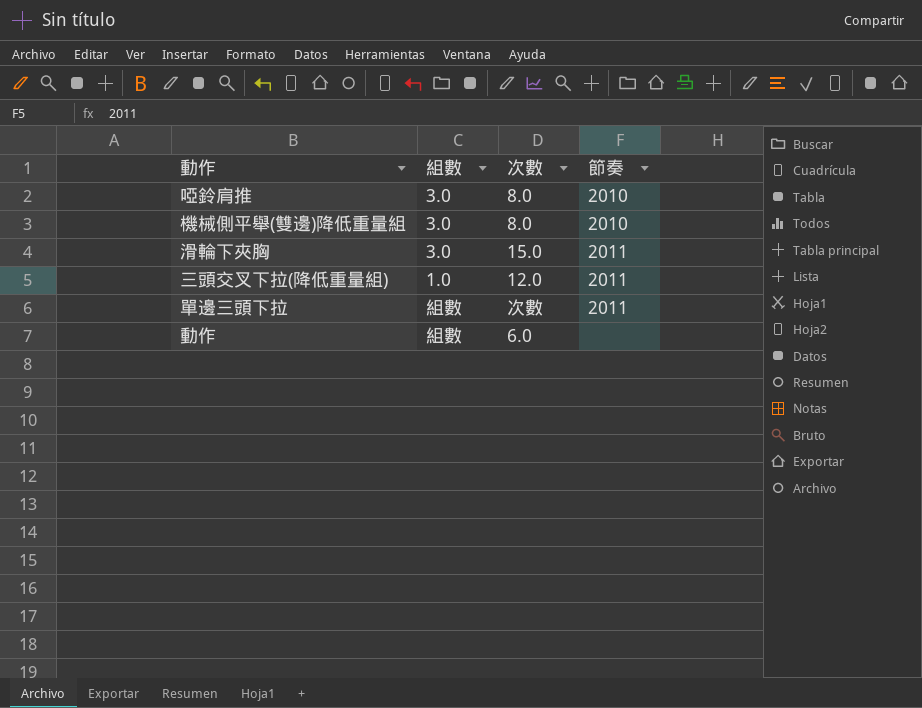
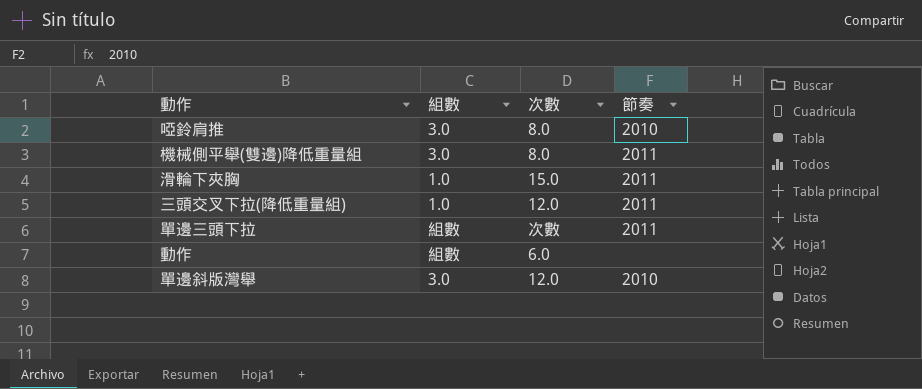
機械側平舉(雙邊)降低重量組 | 節奏: 2010 -> 2011
滑輪下夾胸 | 組數: 3.0 -> 1.0
row 單邊斜版灣舉: none -> 3.0 | 12.0 | 2010

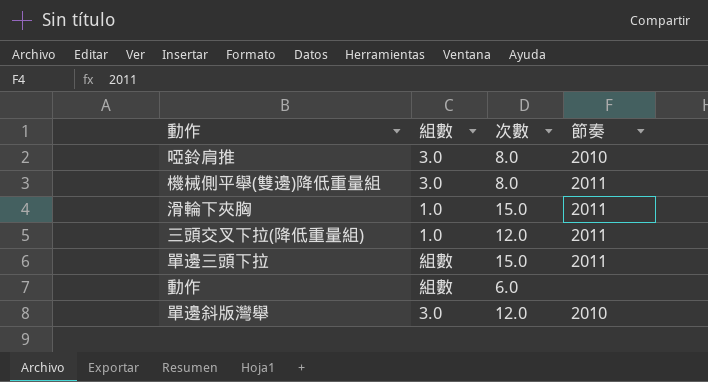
單邊三頭下拉 | 次數: 次數 -> 15.0

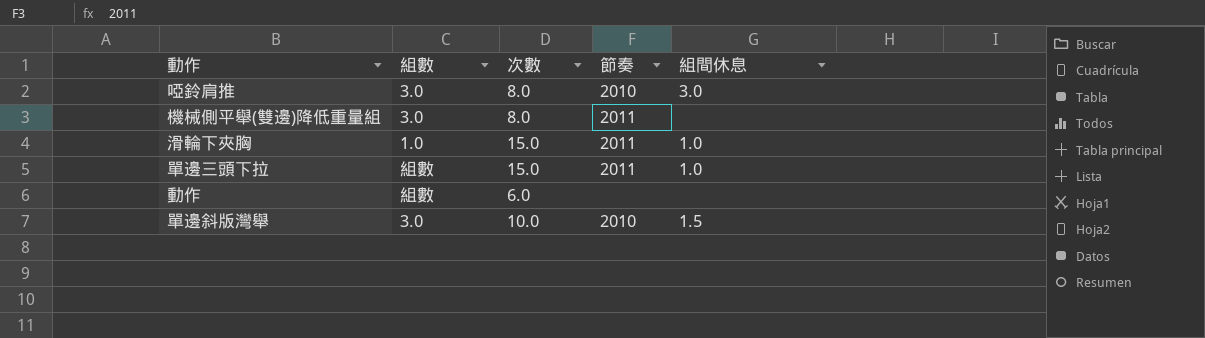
column 組間休息 | position: none -> 5
row 三頭交叉下拉(降低重量組): 1.0 | 12.0 | 2011 -> none
單邊斜版灣舉 | 次數: 12.0 -> 10.0

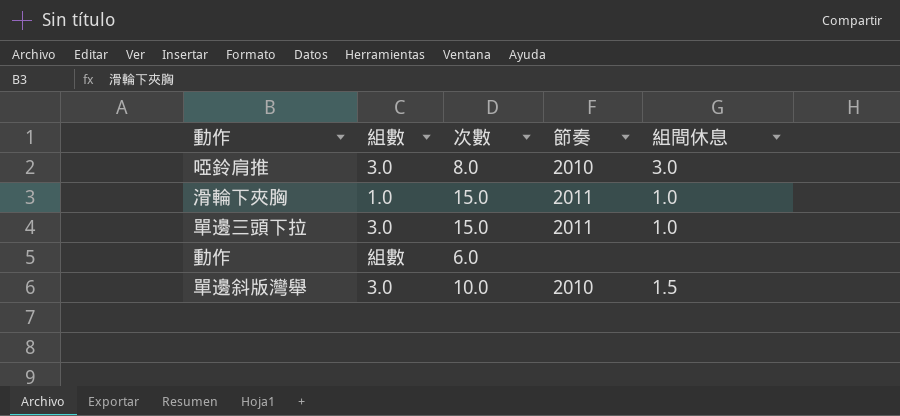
row 機械側平舉(雙邊)降低重量組: 3.0 | 8.0 | 2011 | none -> none
單邊三頭下拉 | 組數: 組數 -> 3.0

